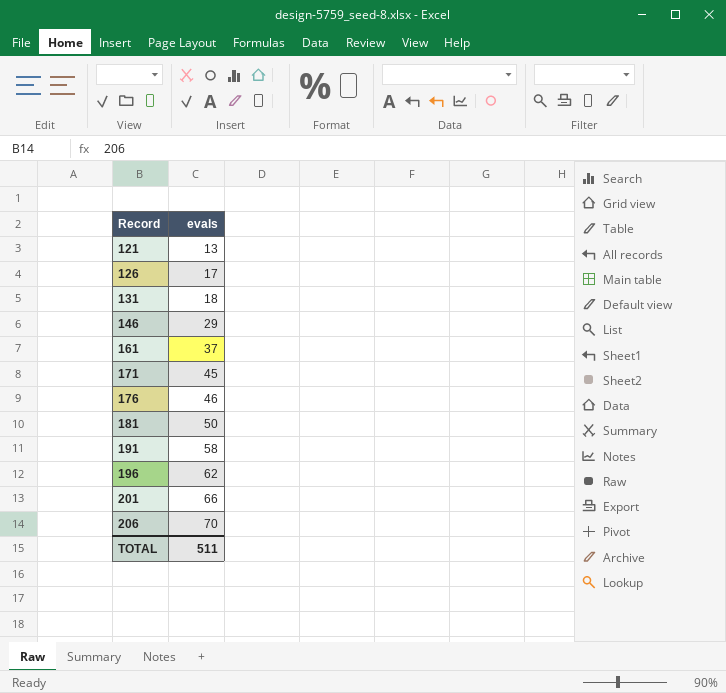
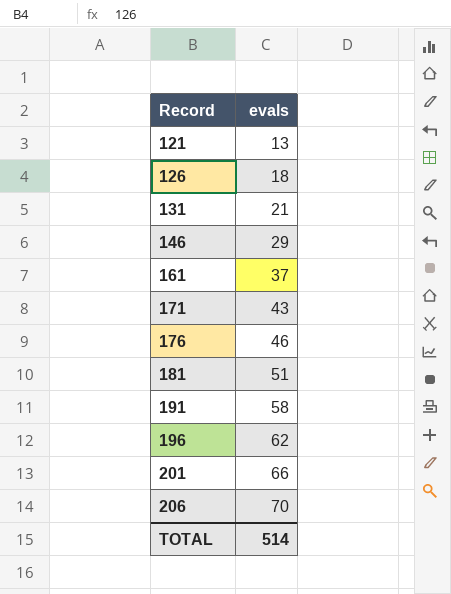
126 | evals: 17 -> 18
131 | evals: 18 -> 21
171 | evals: 45 -> 43
181 | evals: 50 -> 51
TOTAL | evals: 511 -> 514

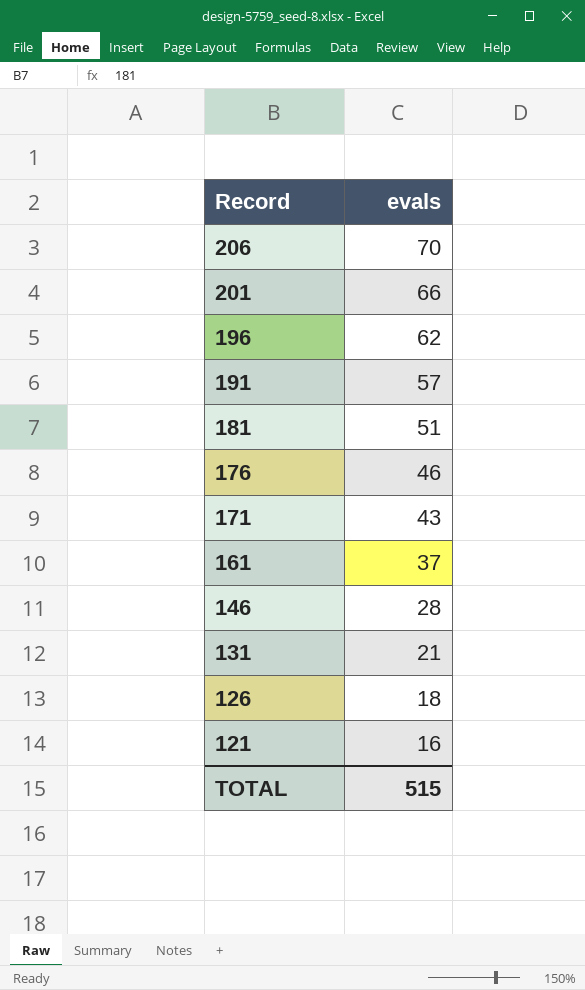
row order: Record ascending -> Record descending
191 | evals: 58 -> 57
146 | evals: 29 -> 28
121 | evals: 13 -> 16
TOTAL | evals: 514 -> 515

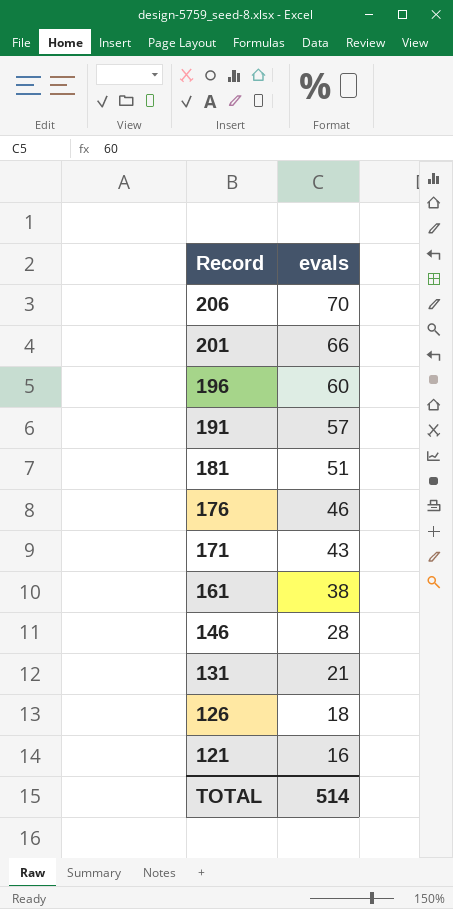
196 | evals: 62 -> 60
161 | evals: 37 -> 38
TOTAL | evals: 515 -> 514

